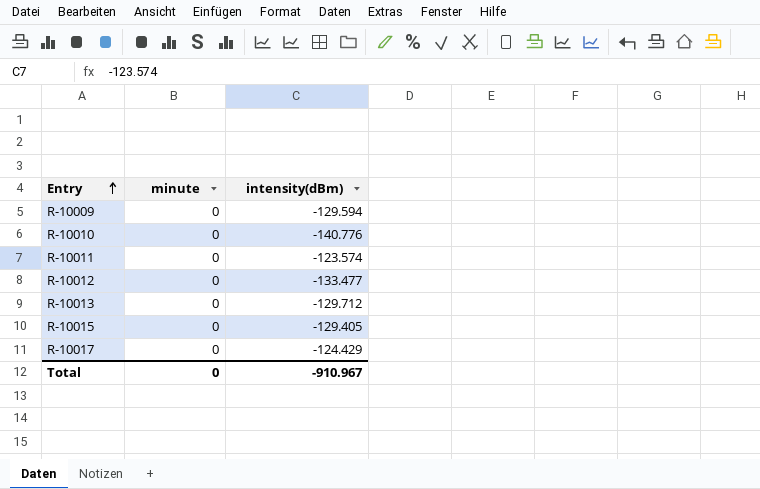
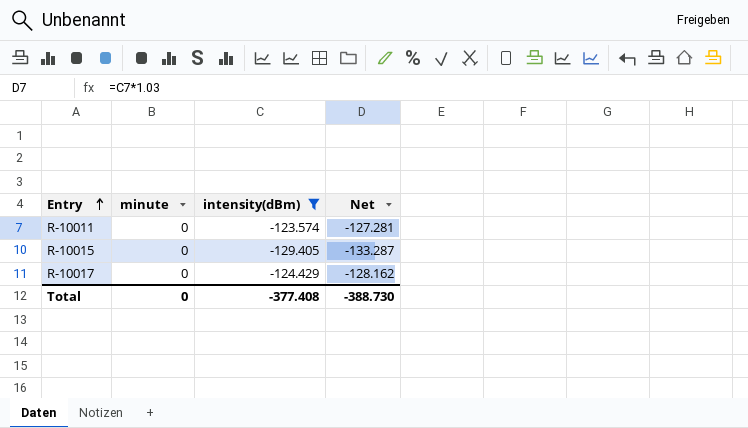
filter: none -> intensity(dBm) >= -129.405
column Net | formula: none -> [intensity(dBm)] * 1.03
Total | intensity(dBm): -910.967 -> -377.408

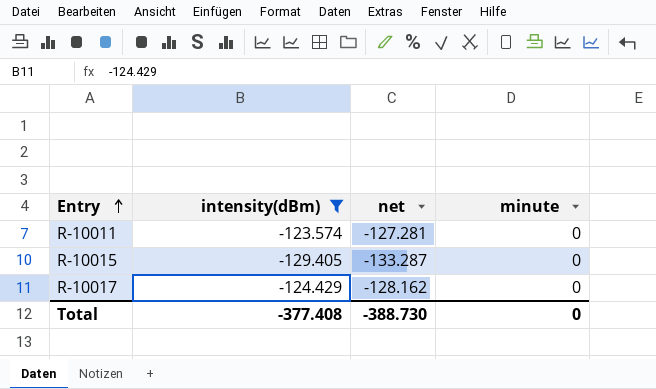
column name: Net -> net
column minute | position: 2 -> 4

